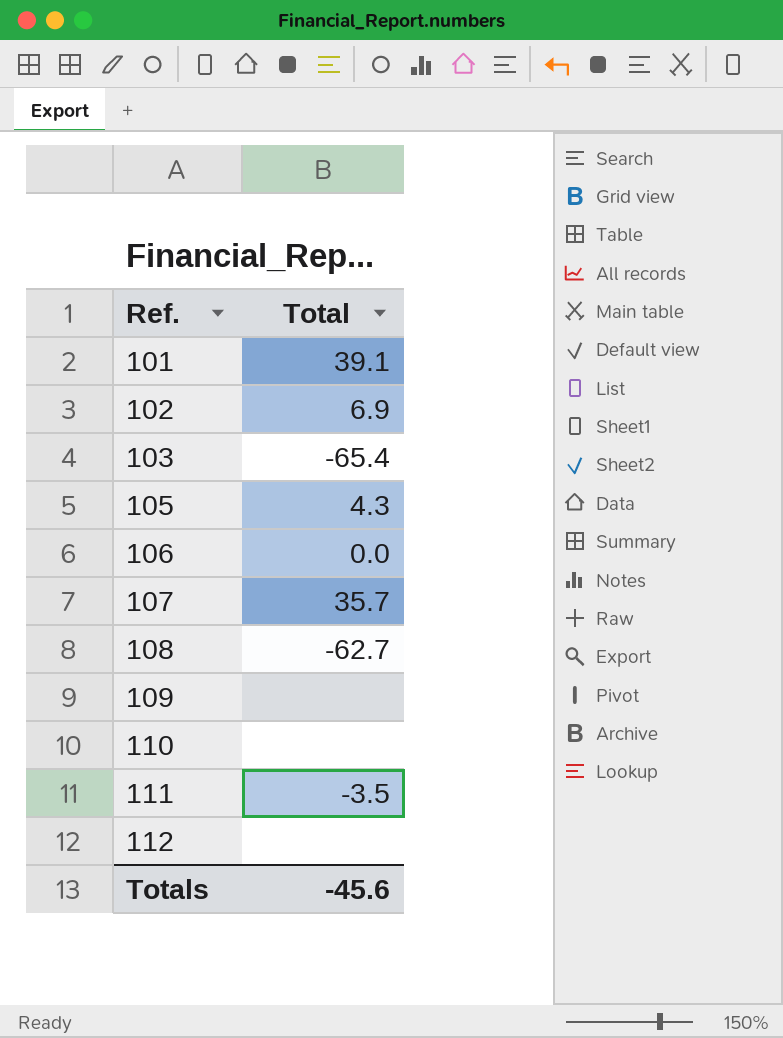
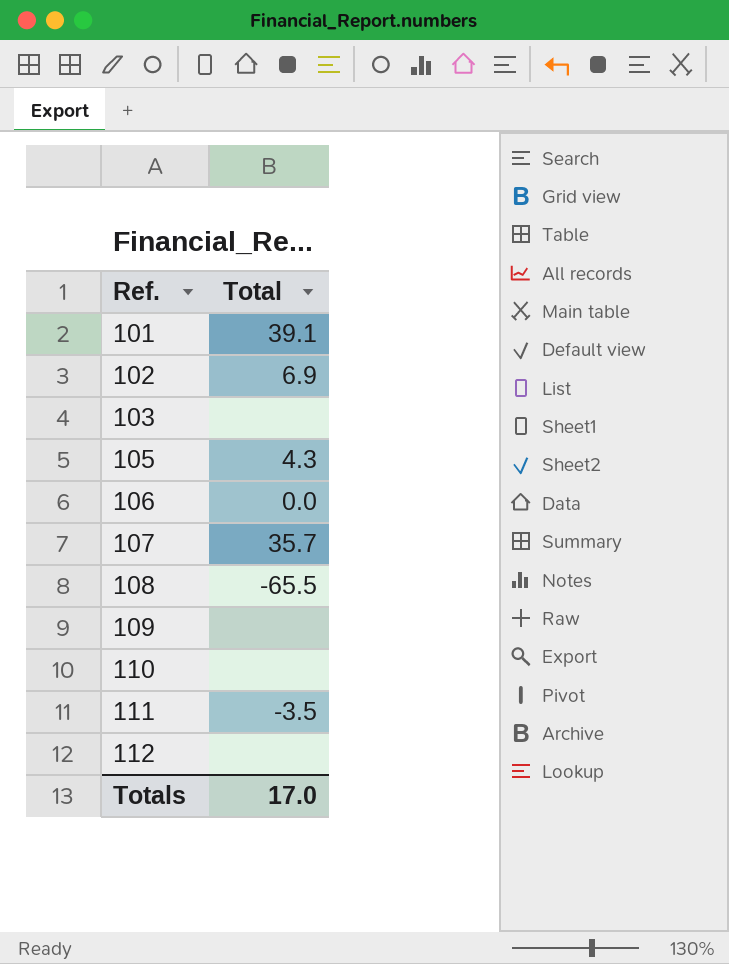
103 | Total: -65.4 -> none
108 | Total: -62.7 -> -65.5
Totals | Total: -45.6 -> 17.0

